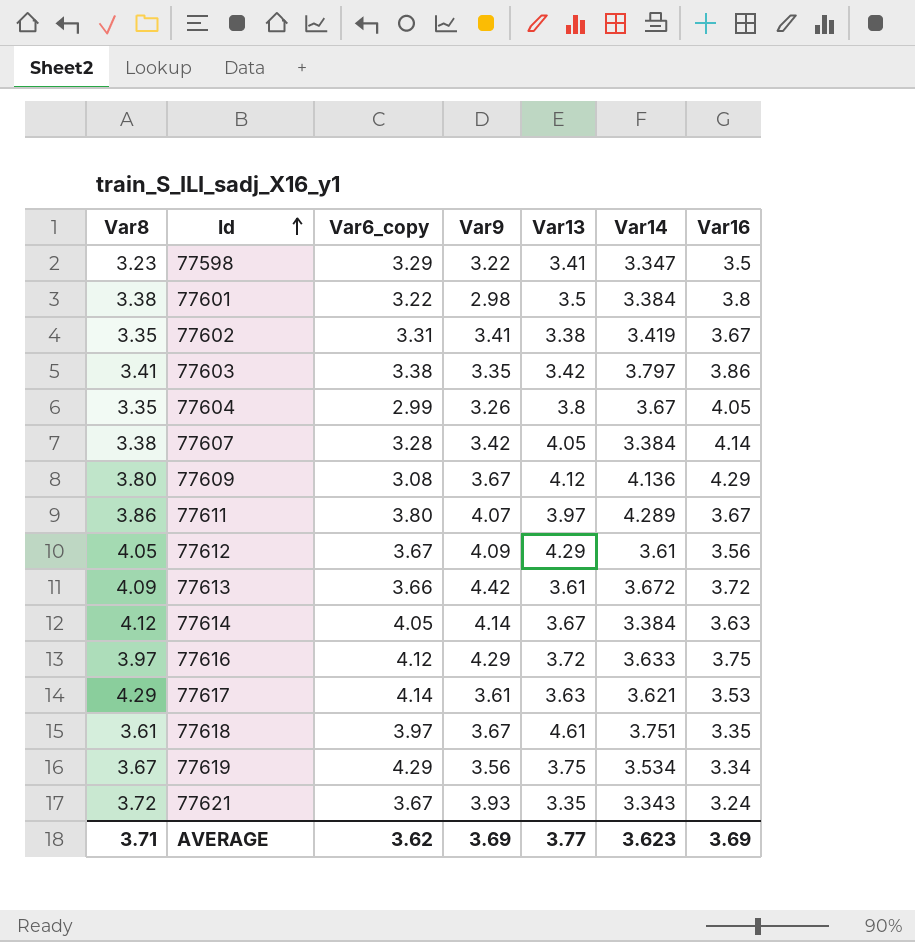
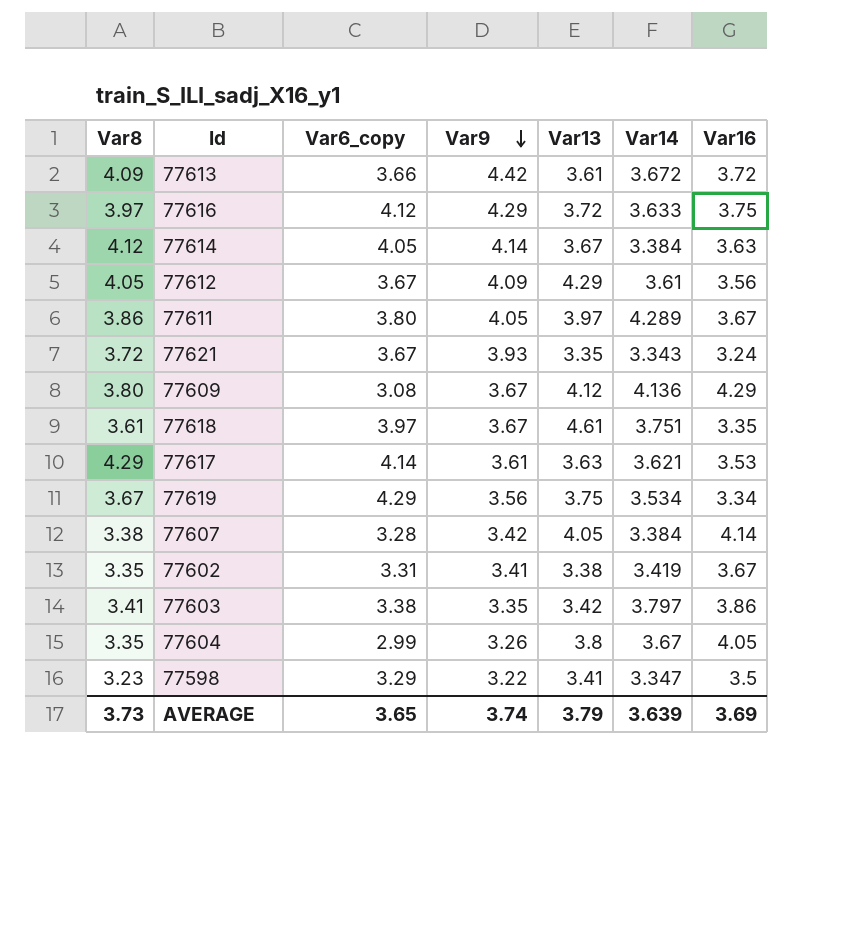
row order: Id ascending -> Var9 descending
row 77601: 3.38 | 3.22 | 2.98 | 3.5 | 3.384 | 3.8 -> none
77611 | Var9: 4.07 -> 4.05
AVERAGE | Var8: 3.71 -> 3.73
AVERAGE | Var6_copy: 3.62 -> 3.65
AVERAGE | Var9: 3.69 -> 3.74
AVERAGE | Var13: 3.77 -> 3.79
AVERAGE | Var14: 3.623 -> 3.639

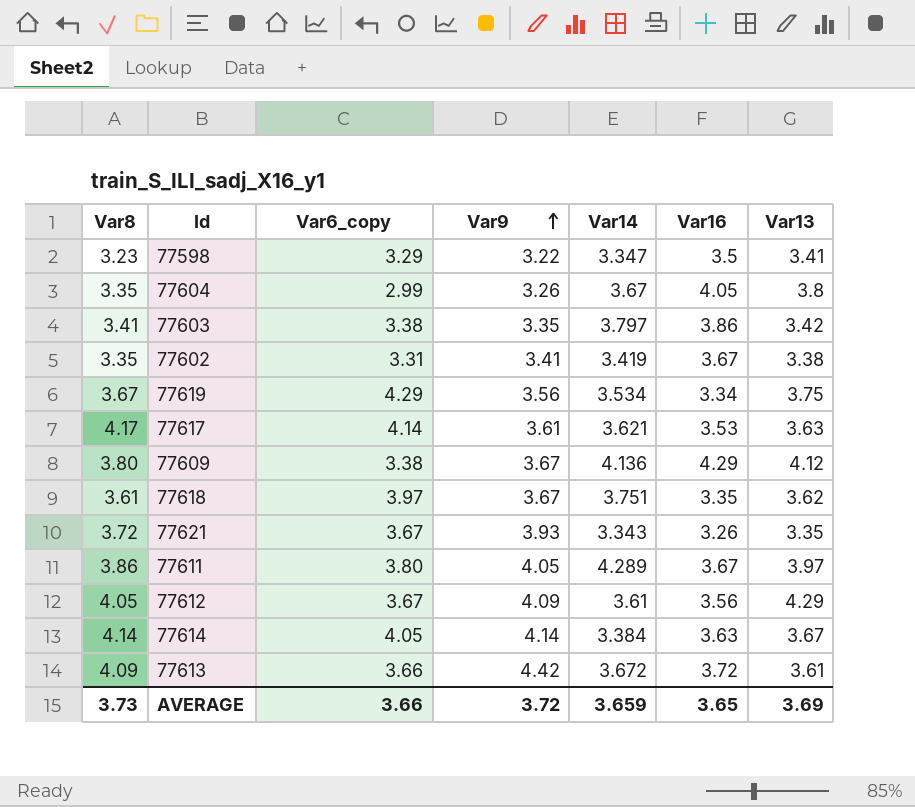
row order: Var9 descending -> Var9 ascending
column Var13 | position: 5 -> 7
row 77616: 3.97 | 4.12 | 4.29 | 3.72 | 3.633 | 3.75 -> none
row 77607: 3.38 | 3.28 | 3.42 | 4.05 | 3.384 | 4.14 -> none
77617 | Var8: 4.29 -> 4.17
77609 | Var6_copy: 3.08 -> 3.38
77618 | Var13: 4.61 -> 3.62
77621 | Var16: 3.24 -> 3.26
77614 | Var8: 4.12 -> 4.14
AVERAGE | Var6_copy: 3.65 -> 3.66
AVERAGE | Var9: 3.74 -> 3.72
AVERAGE | Var14: 3.639 -> 3.659
AVERAGE | Var16: 3.69 -> 3.65
AVERAGE | Var13: 3.79 -> 3.69

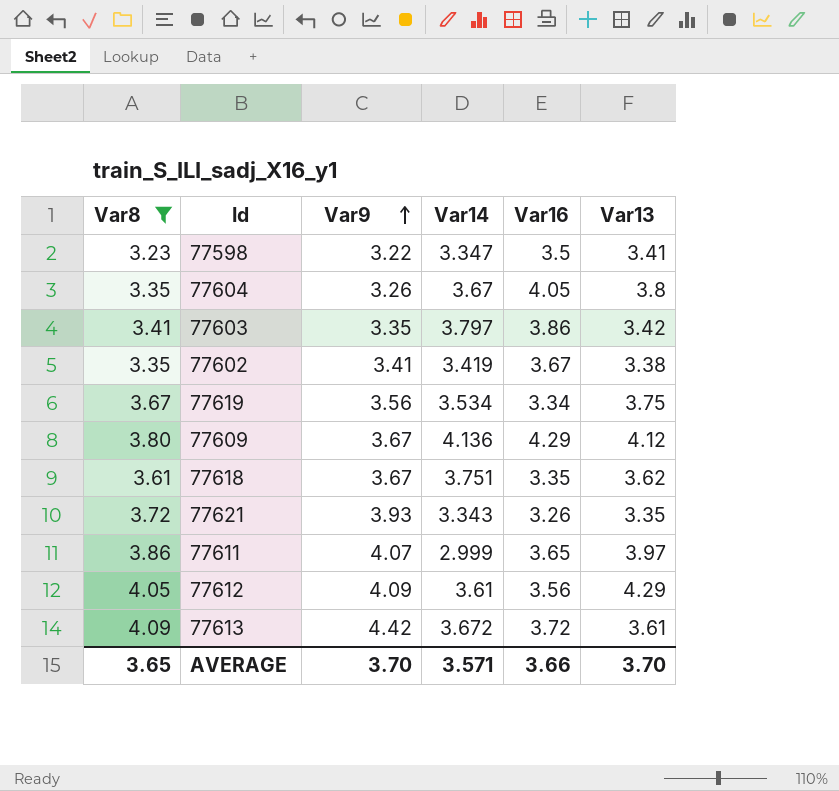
filter: none -> Var8 <= 4.09
column Var6_copy | position: 3 -> none
77611 | Var9: 4.05 -> 4.07
77611 | Var14: 4.289 -> 2.999
77611 | Var16: 3.67 -> 3.65
AVERAGE | Var8: 3.73 -> 3.65
AVERAGE | Var9: 3.72 -> 3.70
AVERAGE | Var14: 3.659 -> 3.571
AVERAGE | Var16: 3.65 -> 3.66
AVERAGE | Var13: 3.69 -> 3.70

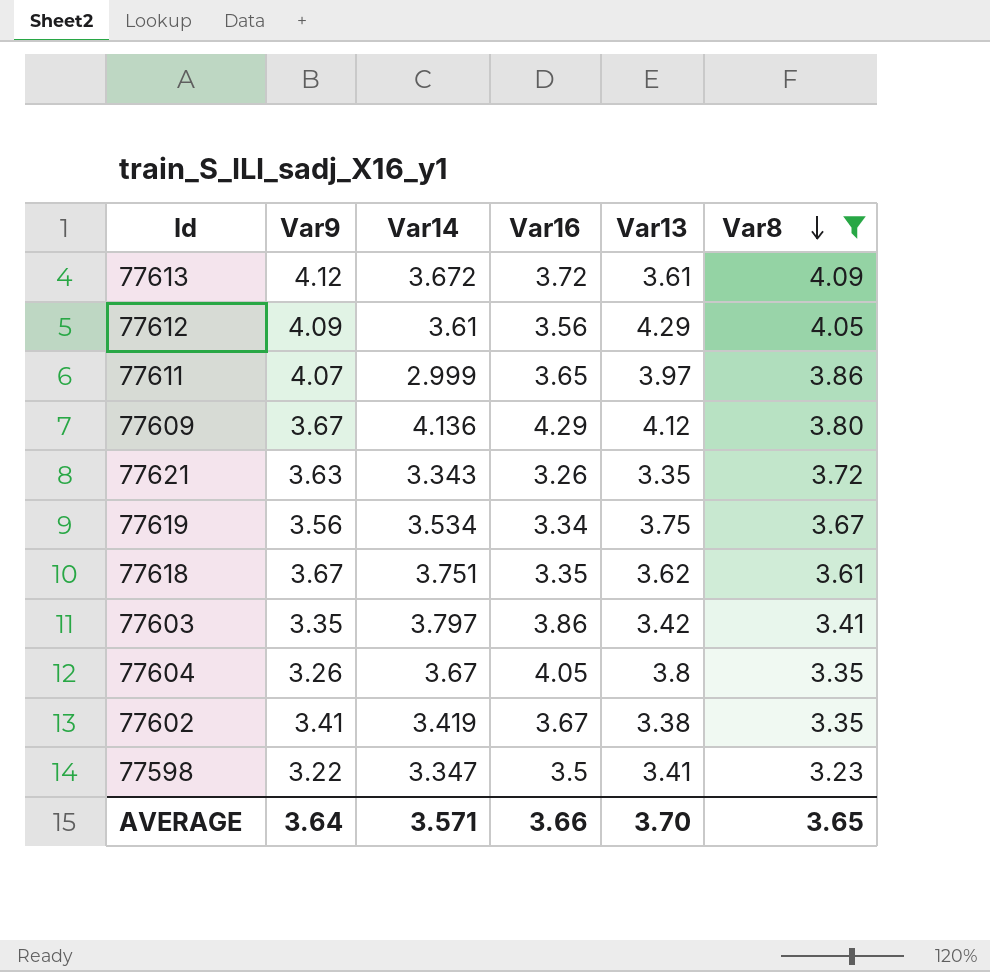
row order: Var9 ascending -> Var8 descending
column Var8 | position: 1 -> 6
77613 | Var9: 4.42 -> 4.12
77621 | Var9: 3.93 -> 3.63
AVERAGE | Var9: 3.70 -> 3.64

